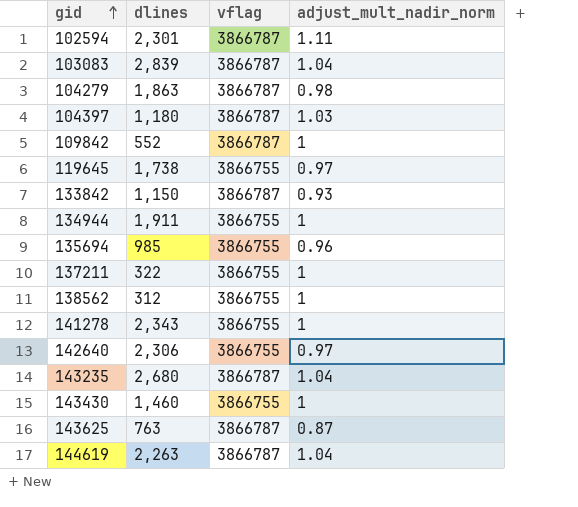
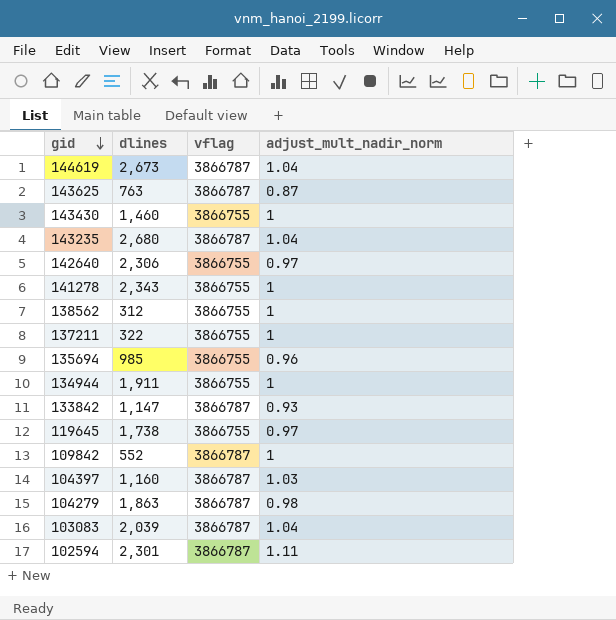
row order: gid ascending -> gid descending
144619 | dlines: 2,263 -> 2,673
133842 | dlines: 1,150 -> 1,147
104397 | dlines: 1,180 -> 1,160
103083 | dlines: 2,839 -> 2,039

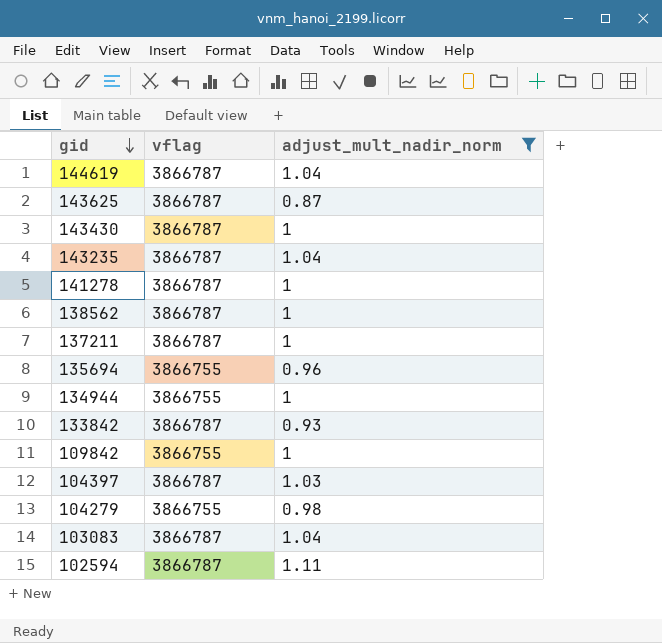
filter: none -> adjust_mult_nadir_norm != 0.97
column dlines | position: 2 -> none
143430 | vflag: 3866755 -> 3866787
141278 | vflag: 3866755 -> 3866787
138562 | vflag: 3866755 -> 3866787
137211 | vflag: 3866755 -> 3866787
109842 | vflag: 3866787 -> 3866755
104279 | vflag: 3866787 -> 3866755

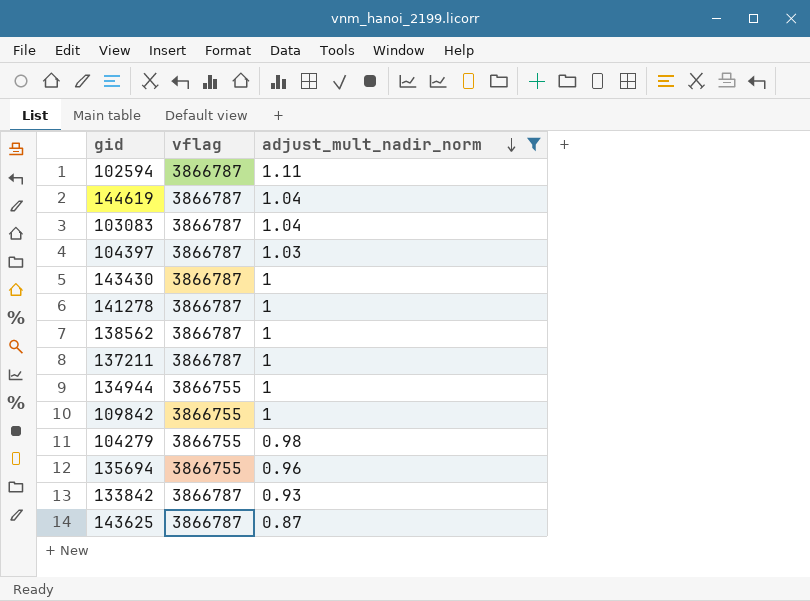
row order: gid descending -> adjust_mult_nadir_norm descending
row 143235: 3866787 | 1.04 -> none

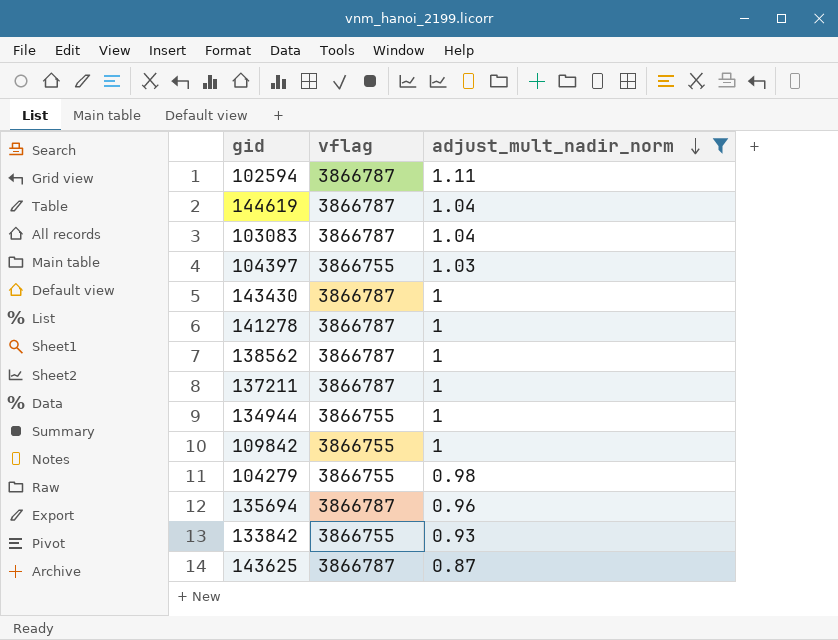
104397 | vflag: 3866787 -> 3866755
135694 | vflag: 3866755 -> 3866787
133842 | vflag: 3866787 -> 3866755

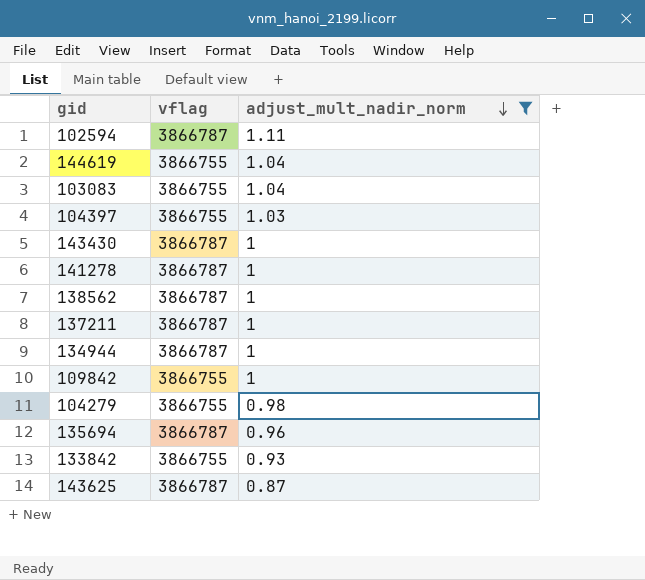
144619 | vflag: 3866787 -> 3866755
103083 | vflag: 3866787 -> 3866755
134944 | vflag: 3866755 -> 3866787

